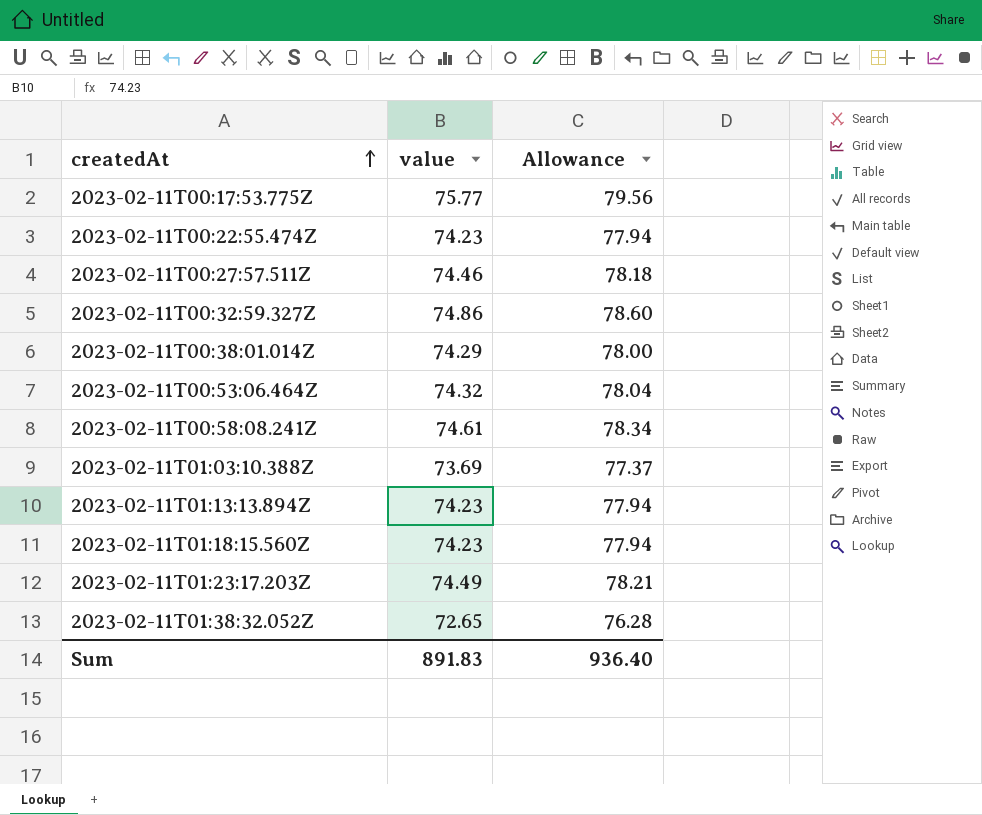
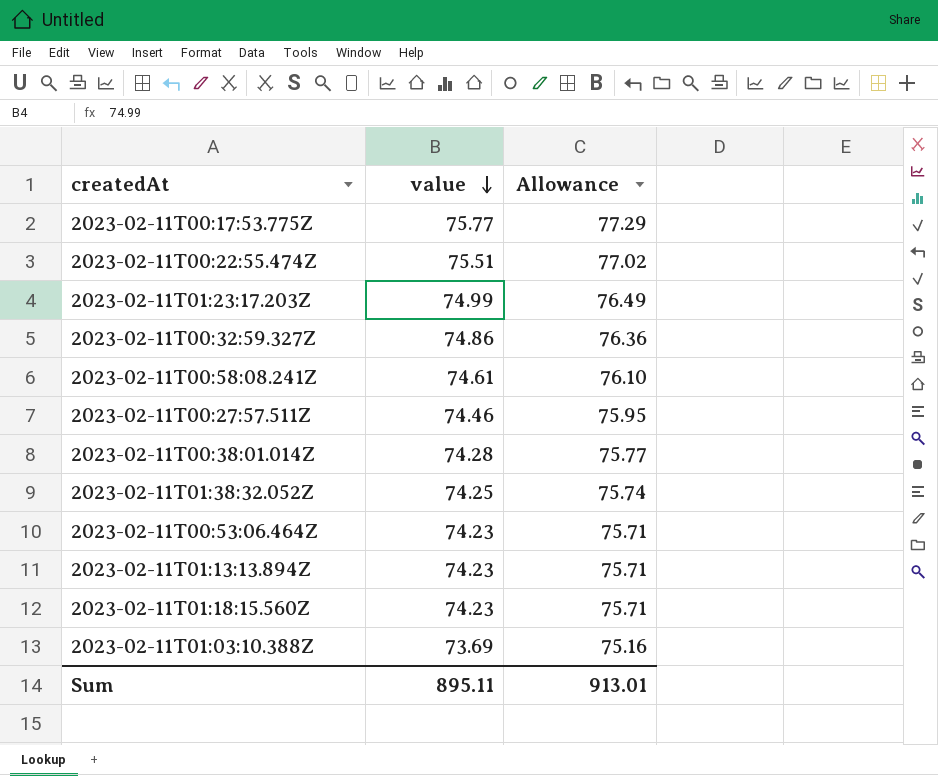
row order: createdAt ascending -> value descending
column Allowance | formula: [value] * 1.05 -> [value] * 1.02
2023-02-11T00:22:55.474Z | value: 74.23 -> 75.51
2023-02-11T01:23:17.203Z | value: 74.49 -> 74.99
2023-02-11T00:38:01.014Z | value: 74.29 -> 74.28
2023-02-11T01:38:32.052Z | value: 72.65 -> 74.25
2023-02-11T00:53:06.464Z | value: 74.32 -> 74.23
Sum | value: 891.83 -> 895.11
Sum | Allowance: 936.40 -> 913.01

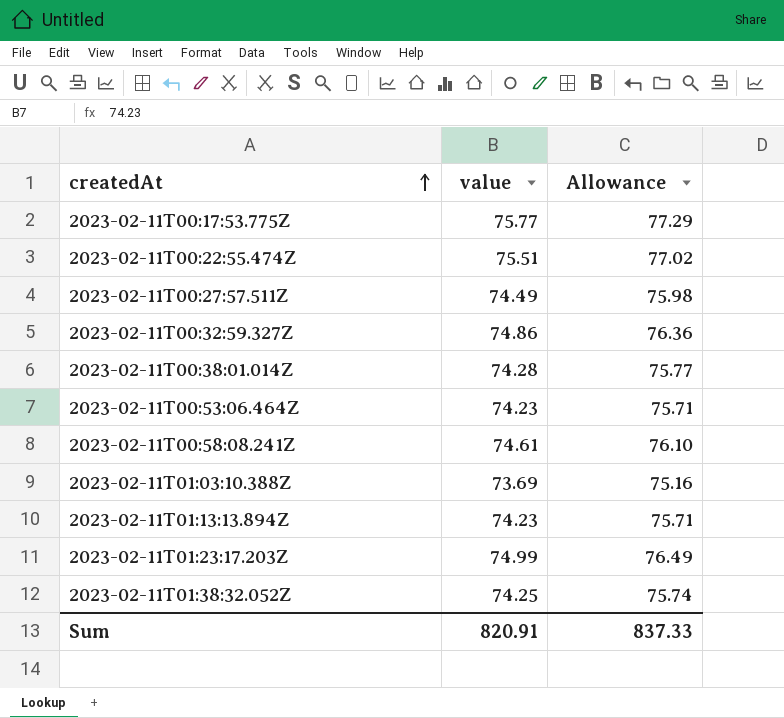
row order: value descending -> createdAt ascending
row 2023-02-11T01:18:15.560Z: 74.23 | 75.71 -> none
2023-02-11T00:27:57.511Z | value: 74.46 -> 74.49
2023-02-11T00:27:57.511Z | Allowance: 75.95 -> 75.98
Sum | value: 895.11 -> 820.91
Sum | Allowance: 913.01 -> 837.33

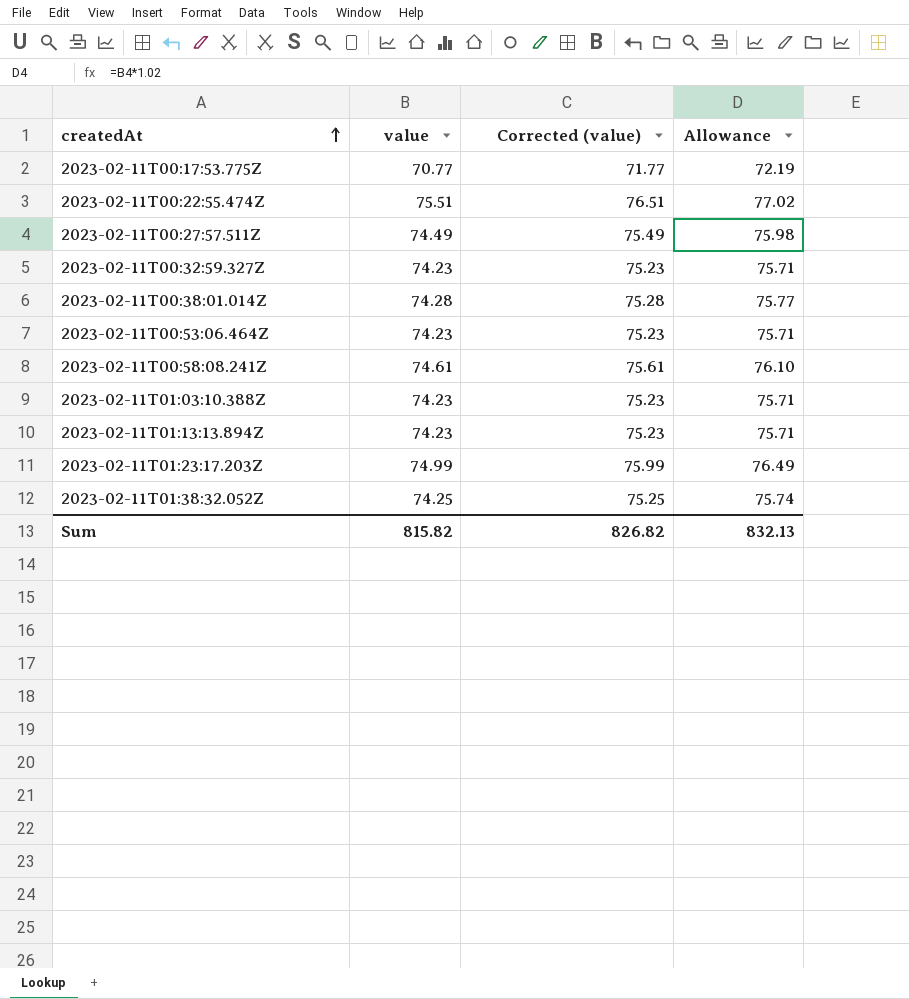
column Corrected (value) | formula: none -> [value] + 1
2023-02-11T00:17:53.775Z | value: 75.77 -> 70.77
2023-02-11T00:17:53.775Z | Allowance: 77.29 -> 72.19
2023-02-11T00:32:59.327Z | value: 74.86 -> 74.23
2023-02-11T00:32:59.327Z | Allowance: 76.36 -> 75.71
2023-02-11T01:03:10.388Z | value: 73.69 -> 74.23
2023-02-11T01:03:10.388Z | Allowance: 75.16 -> 75.71
Sum | value: 820.91 -> 815.82
Sum | Allowance: 837.33 -> 832.13

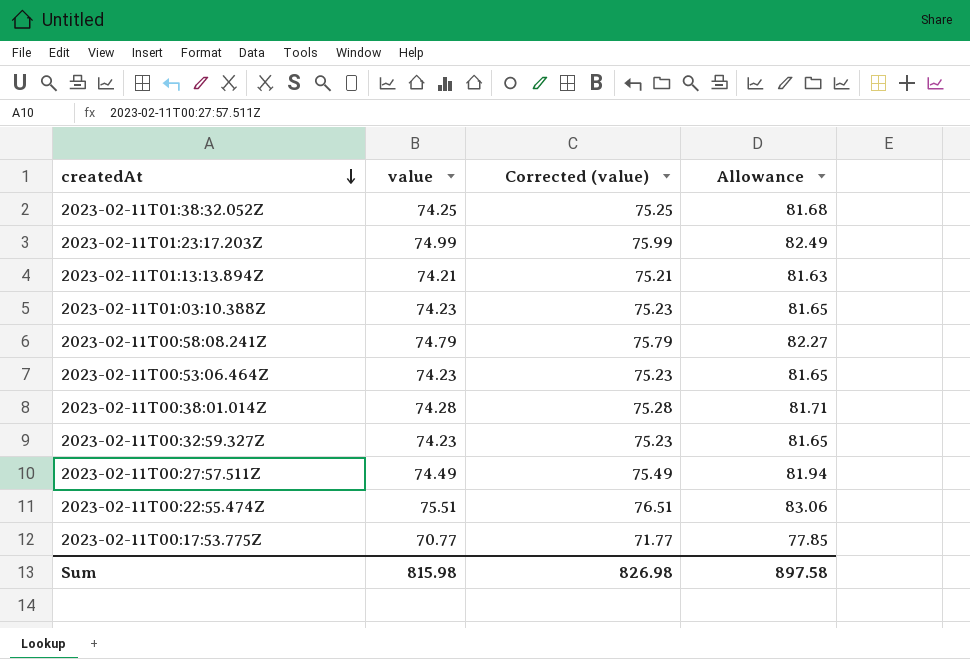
row order: createdAt ascending -> createdAt descending
column Allowance | formula: [value] * 1.02 -> [value] * 1.1
2023-02-11T01:13:13.894Z | value: 74.23 -> 74.21
2023-02-11T01:13:13.894Z | Corrected (value): 75.23 -> 75.21
2023-02-11T00:58:08.241Z | value: 74.61 -> 74.79
2023-02-11T00:58:08.241Z | Corrected (value): 75.61 -> 75.79
Sum | value: 815.82 -> 815.98
Sum | Corrected (value): 826.82 -> 826.98
Sum | Allowance: 832.13 -> 897.58

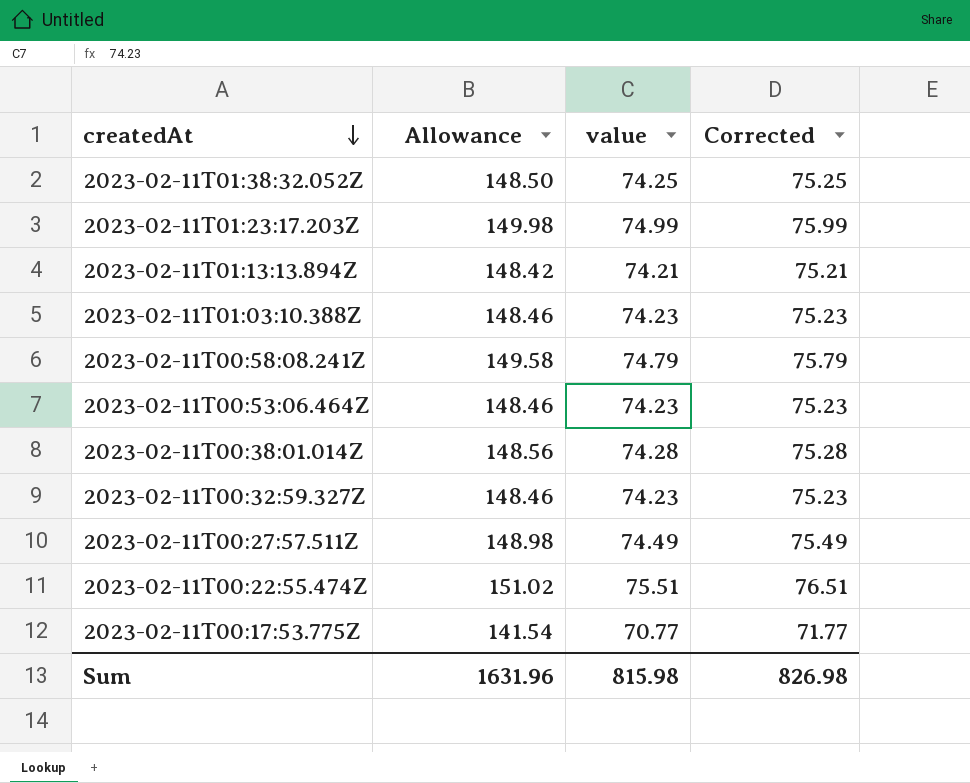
column Allowance | formula: [value] * 1.1 -> [value] * 2
column Allowance | position: 4 -> 2
column name: Corrected (value) -> Corrected
Sum | Allowance: 897.58 -> 1631.96

